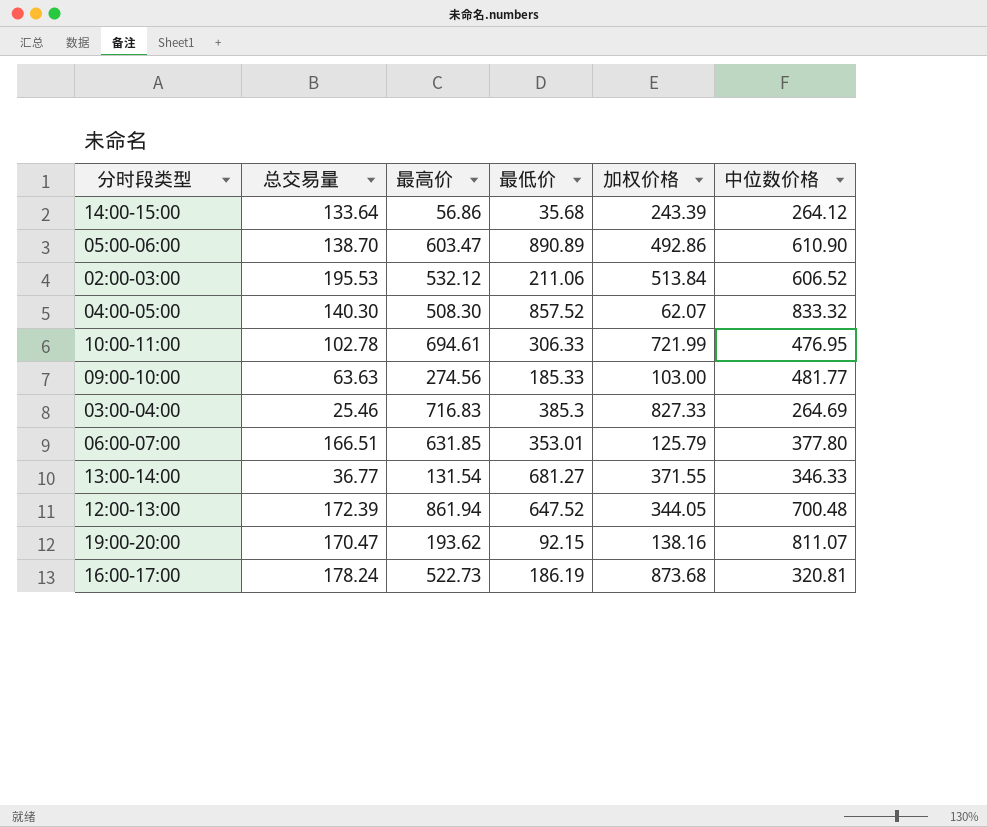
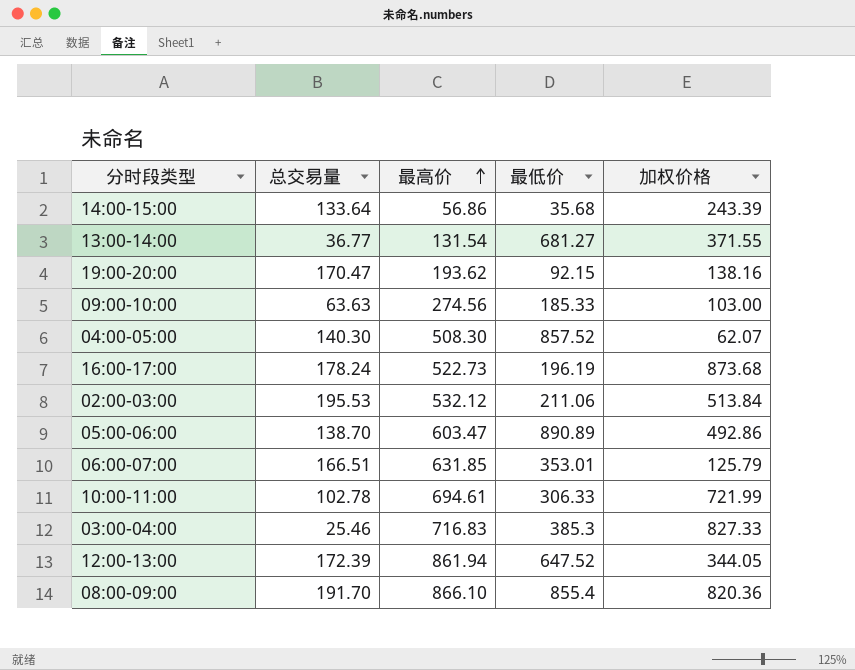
row order: none -> 最高价 ascending
column 中位数价格 | position: 6 -> none
16:00-17:00 | 最低价: 186.19 -> 196.19
row 08:00-09:00: none -> 191.70 | 866.10 | 855.4 | 820.36

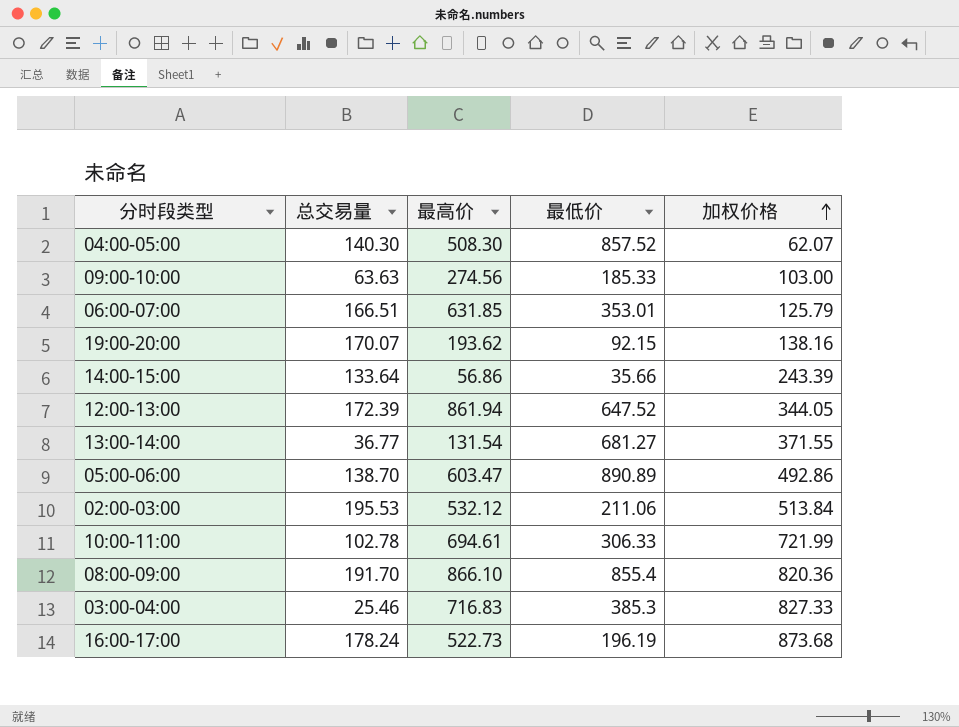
row order: 最高价 ascending -> 加权价格 ascending
19:00-20:00 | 总交易量: 170.47 -> 170.07
14:00-15:00 | 最低价: 35.68 -> 35.66

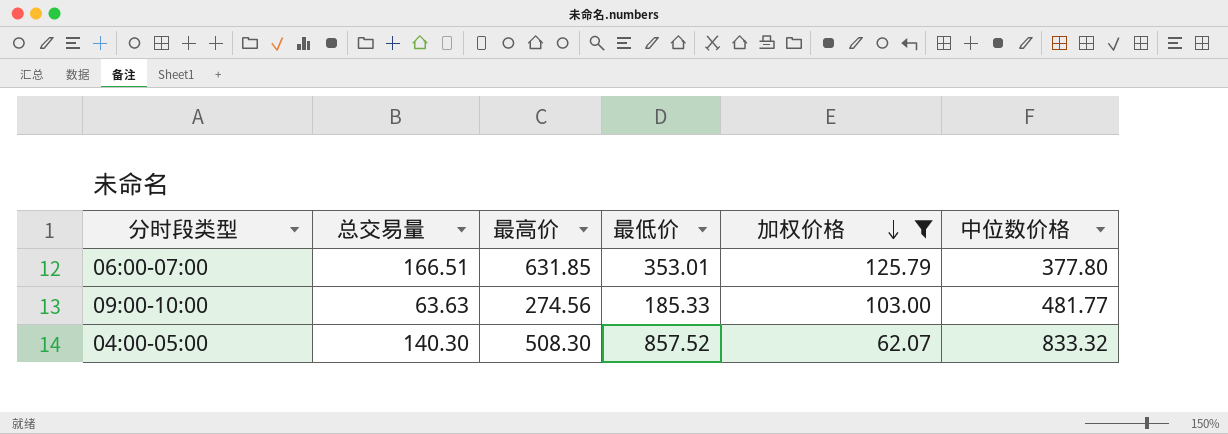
filter: none -> 加权价格 <= 125.79
row order: 加权价格 ascending -> 加权价格 descending
column 中位数价格 | position: none -> 6

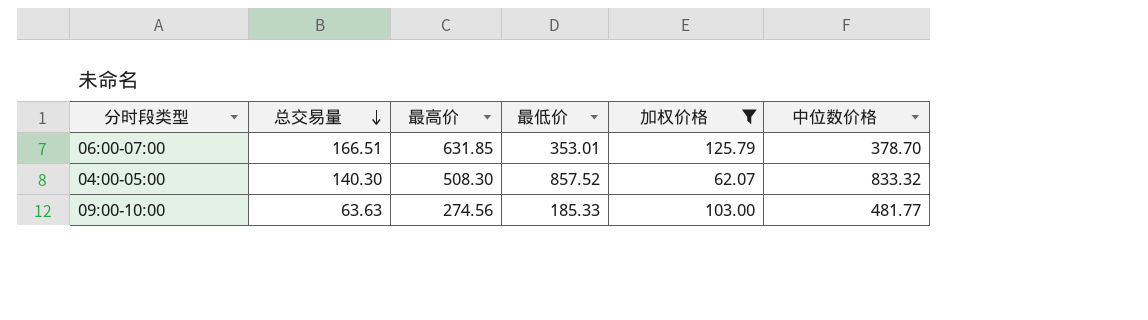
row order: 加权价格 descending -> 总交易量 descending
06:00-07:00 | 中位数价格: 377.80 -> 378.70

